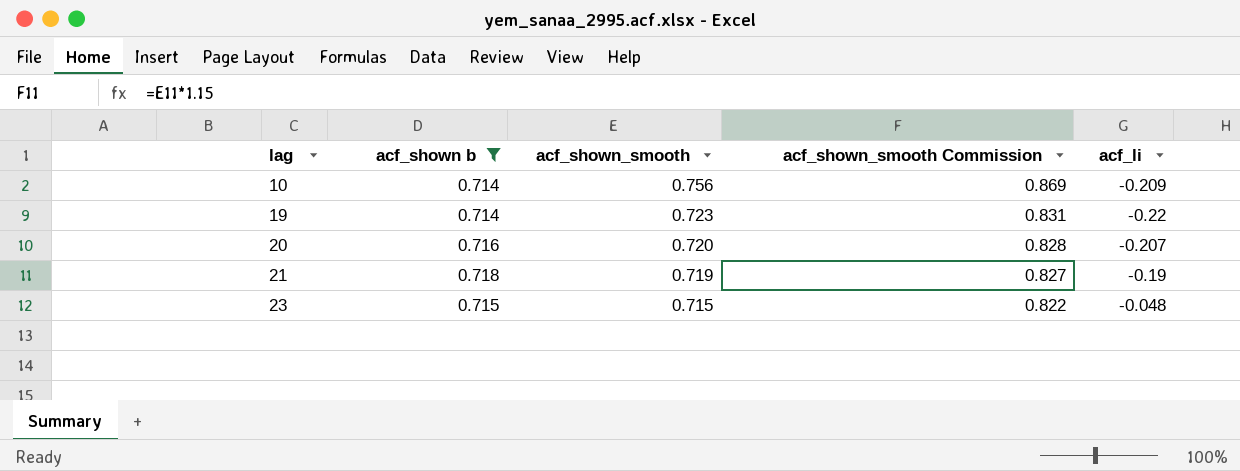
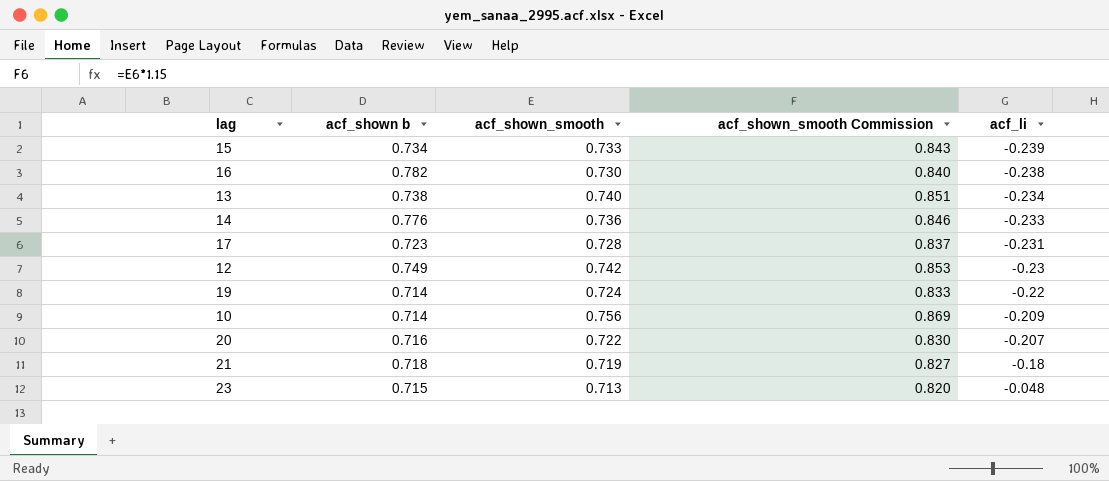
filter: acf_shown b <= 0.718 -> none
row order: lag ascending -> acf_li ascending
19 | acf_shown_smooth: 0.723 -> 0.724
19 | acf_shown_smooth Commission: 0.831 -> 0.833
20 | acf_shown_smooth: 0.720 -> 0.722
20 | acf_shown_smooth Commission: 0.828 -> 0.830
21 | acf_li: -0.19 -> -0.18
23 | acf_shown_smooth: 0.715 -> 0.713
23 | acf_shown_smooth Commission: 0.822 -> 0.820

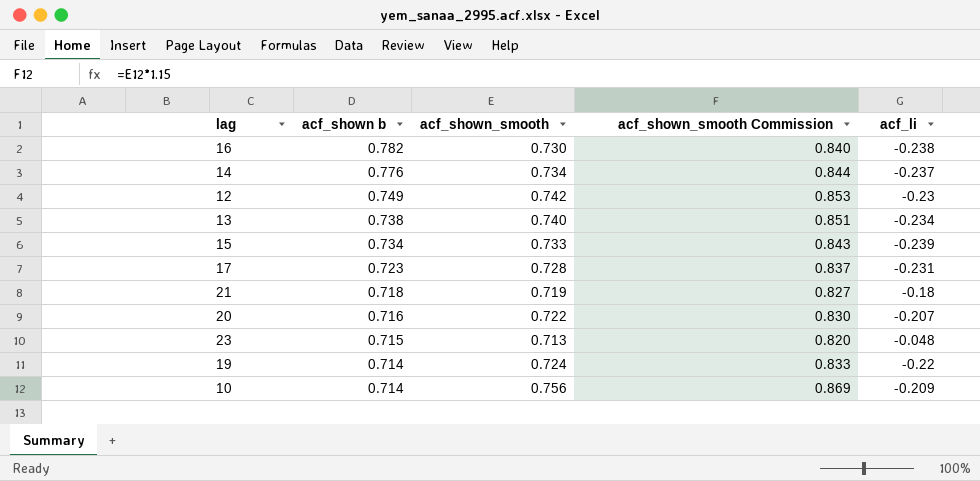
row order: acf_li ascending -> acf_shown b descending
14 | acf_shown_smooth: 0.736 -> 0.734
14 | acf_shown_smooth Commission: 0.846 -> 0.844
14 | acf_li: -0.233 -> -0.237

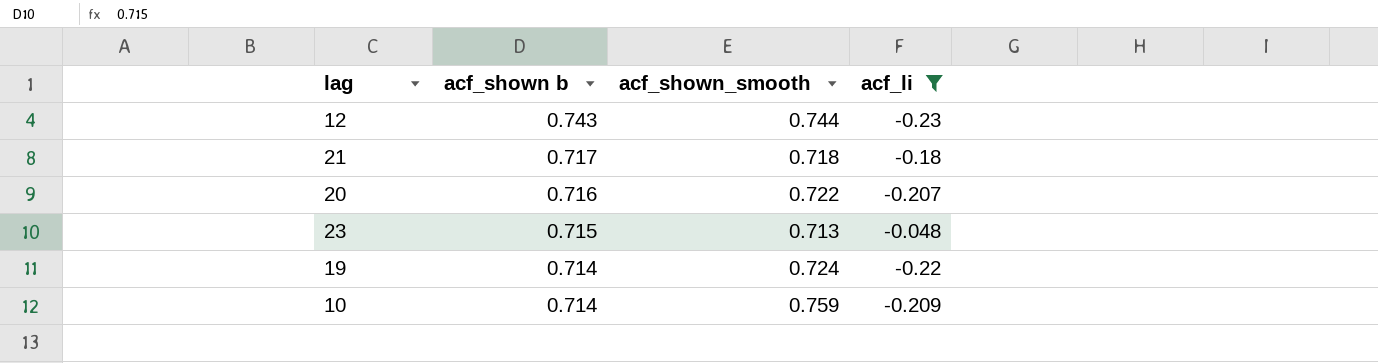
filter: none -> acf_li >= -0.23
column acf_shown_smooth Commission | formula: [acf_shown_smooth] * 1.15 -> none
12 | acf_shown b: 0.749 -> 0.743
12 | acf_shown_smooth: 0.742 -> 0.744
21 | acf_shown b: 0.718 -> 0.717
21 | acf_shown_smooth: 0.719 -> 0.718
10 | acf_shown_smooth: 0.756 -> 0.759

